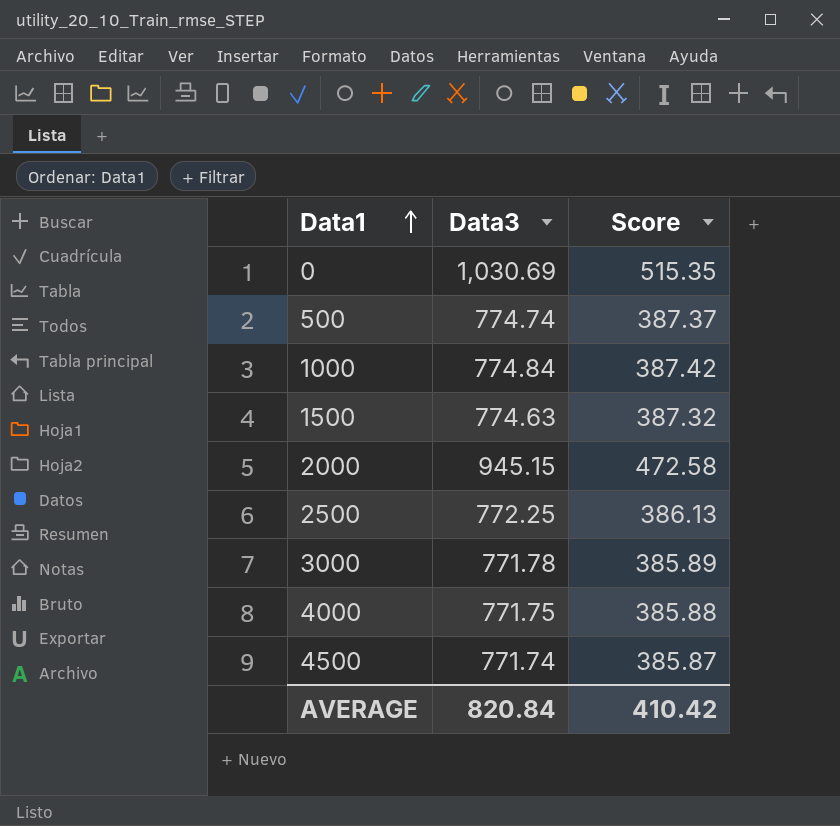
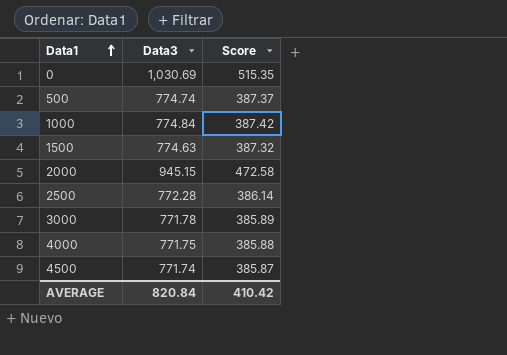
2500 | Data3: 772.25 -> 772.28
2500 | Score: 386.13 -> 386.14

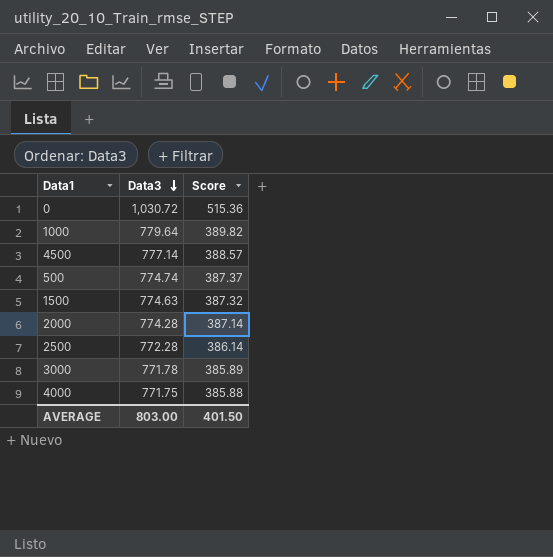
row order: Data1 ascending -> Data3 descending
0 | Data3: 1,030.69 -> 1,030.72
0 | Score: 515.35 -> 515.36
1000 | Data3: 774.84 -> 779.64
1000 | Score: 387.42 -> 389.82
4500 | Data3: 771.74 -> 777.14
4500 | Score: 385.87 -> 388.57
2000 | Data3: 945.15 -> 774.28
2000 | Score: 472.58 -> 387.14
AVERAGE | Data3: 820.84 -> 803.00
AVERAGE | Score: 410.42 -> 401.50

